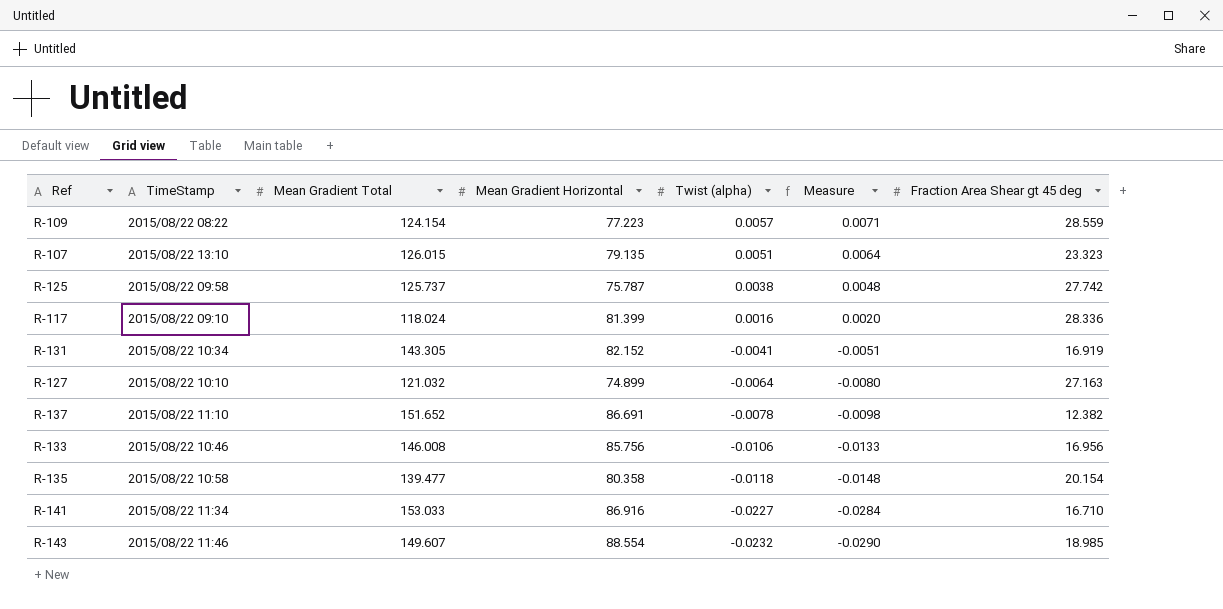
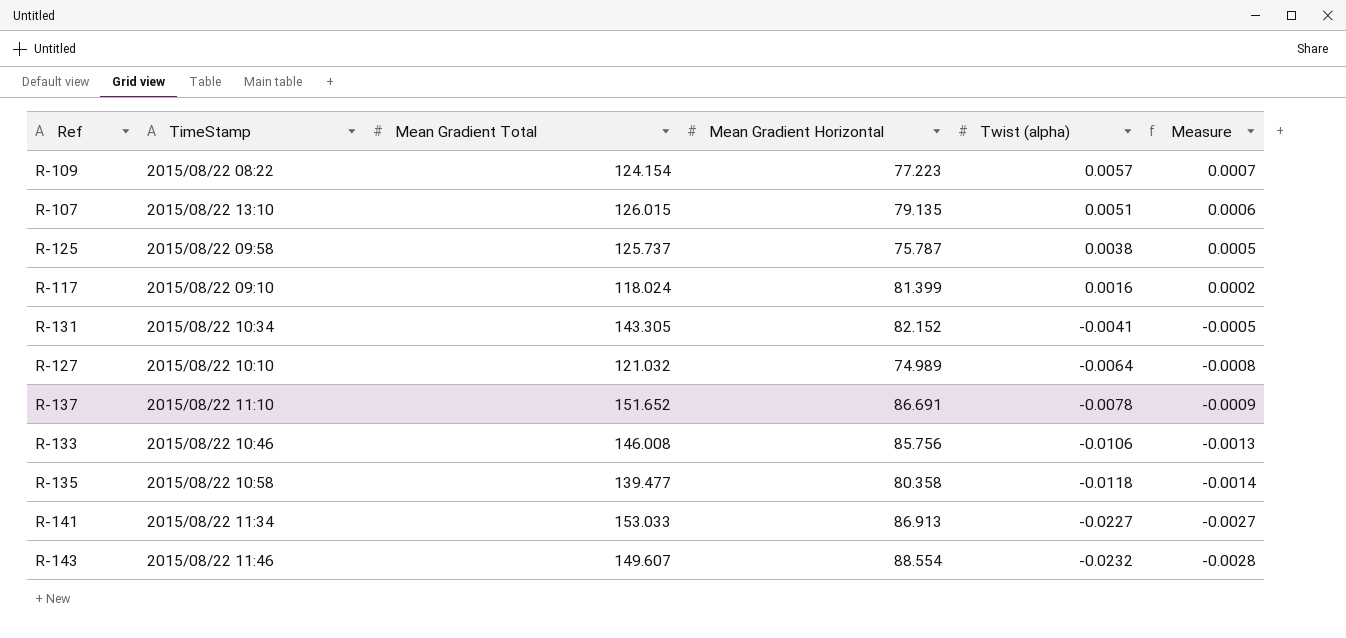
column Fraction Area Shear gt 45 deg | position: 7 -> none
column Measure | formula: [Twist (alpha)] * 1.25 -> [Twist (alpha)] * 0.12
R-127 | Mean Gradient Horizontal: 74.899 -> 74.989
R-141 | Mean Gradient Horizontal: 86.916 -> 86.913

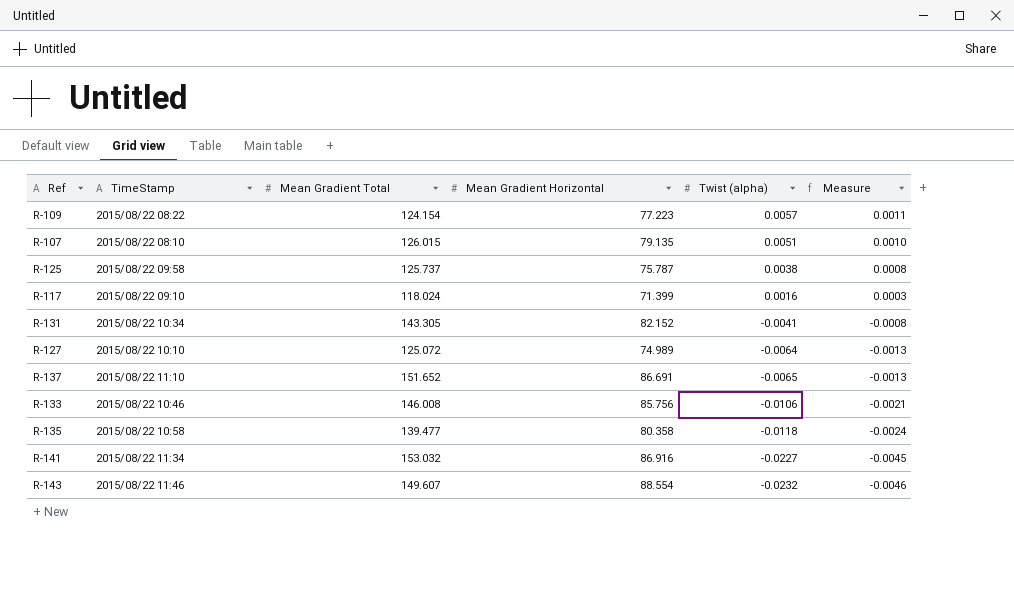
column Measure | formula: [Twist (alpha)] * 0.12 -> [Twist (alpha)] * 0.2
R-107 | TimeStamp: 2015/08/22 13:10 -> 2015/08/22 08:10
R-117 | Mean Gradient Horizontal: 81.399 -> 71.399
R-127 | Mean Gradient Total: 121.032 -> 125.072
R-137 | Twist (alpha): -0.0078 -> -0.0065
R-141 | Mean Gradient Total: 153.033 -> 153.032
R-141 | Mean Gradient Horizontal: 86.913 -> 86.916

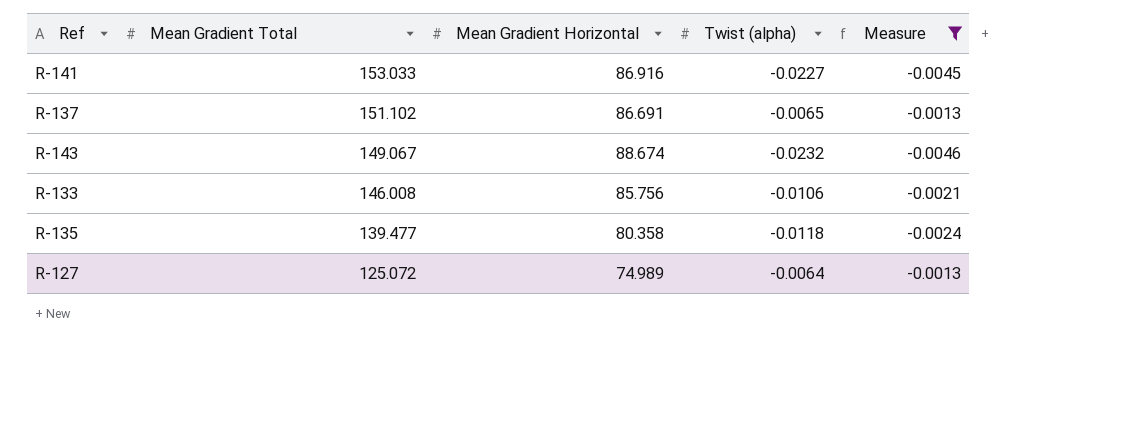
filter: none -> Measure <= -0.0013
row order: Twist (alpha) descending -> Mean Gradient Total descending
column TimeStamp | position: 2 -> none
R-141 | Mean Gradient Total: 153.032 -> 153.033
R-137 | Mean Gradient Total: 151.652 -> 151.102
R-143 | Mean Gradient Total: 149.607 -> 149.067
R-143 | Mean Gradient Horizontal: 88.554 -> 88.674

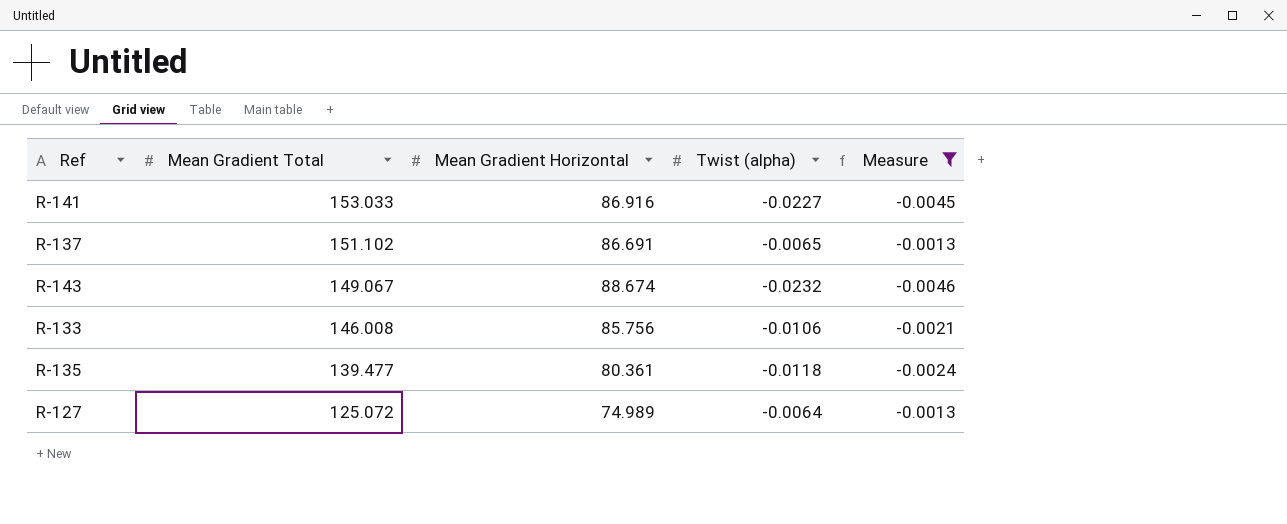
R-135 | Mean Gradient Horizontal: 80.358 -> 80.361

